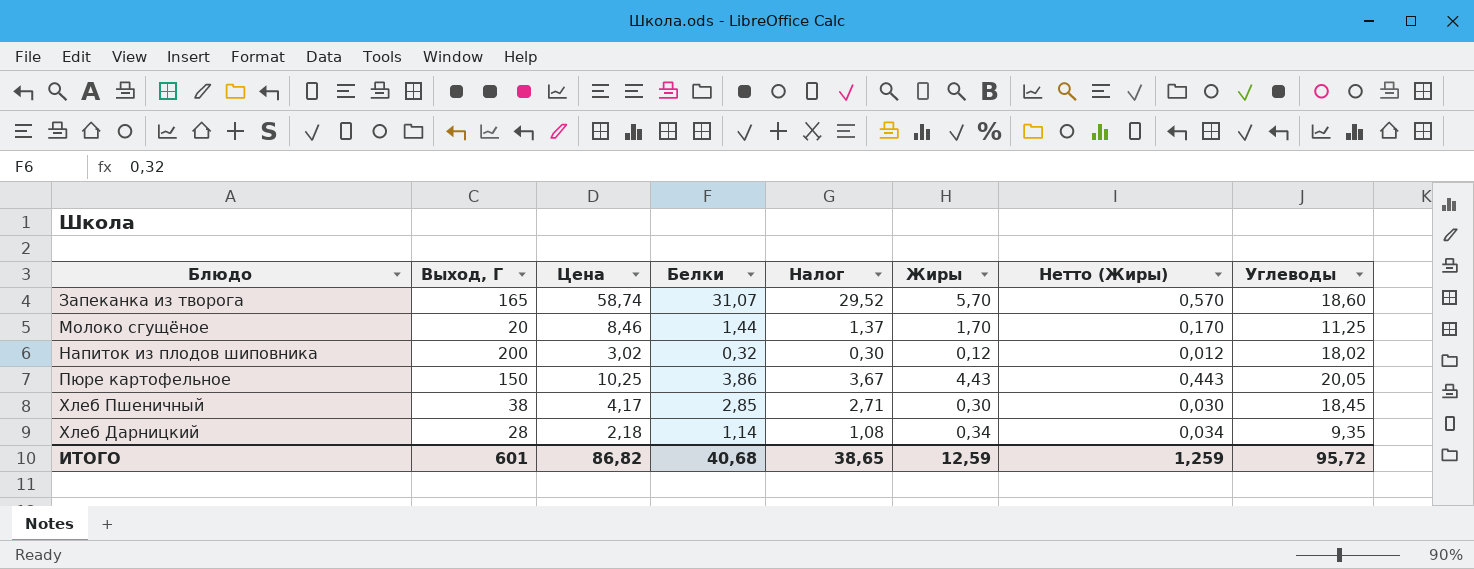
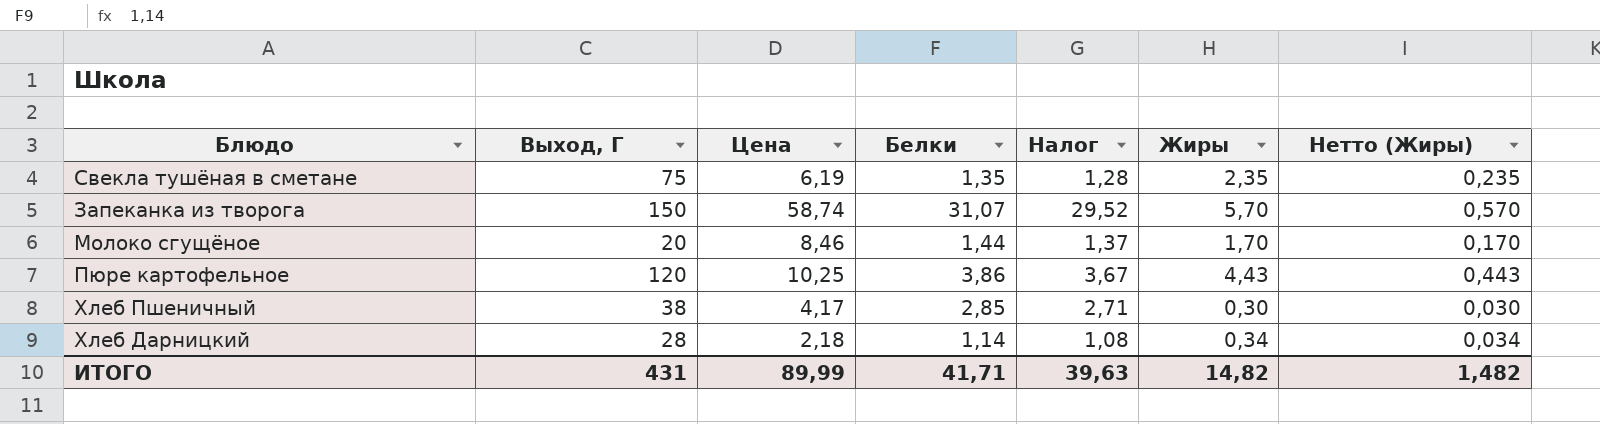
column Углеводы | position: 8 -> none
row Напиток из плодов шиповника: 200 | 3,02 | 0,32 | 0,30 | 0,12 | 0,012 | 18,02 -> none
row Свекла тушёная в сметане: none -> 75 | 6,19 | 1,35 | 1,28 | 2,35 | 0,235
Запеканка из творога | Выход, Г: 165 -> 150
Пюре картофельное | Выход, Г: 150 -> 120
ИТОГО | Выход, Г: 601 -> 431
ИТОГО | Цена: 86,82 -> 89,99
ИТОГО | Белки: 40,68 -> 41,71
ИТОГО | Налог: 38,65 -> 39,63
ИТОГО | Жиры: 12,59 -> 14,82
ИТОГО | Нетто (Жиры): 1,259 -> 1,482

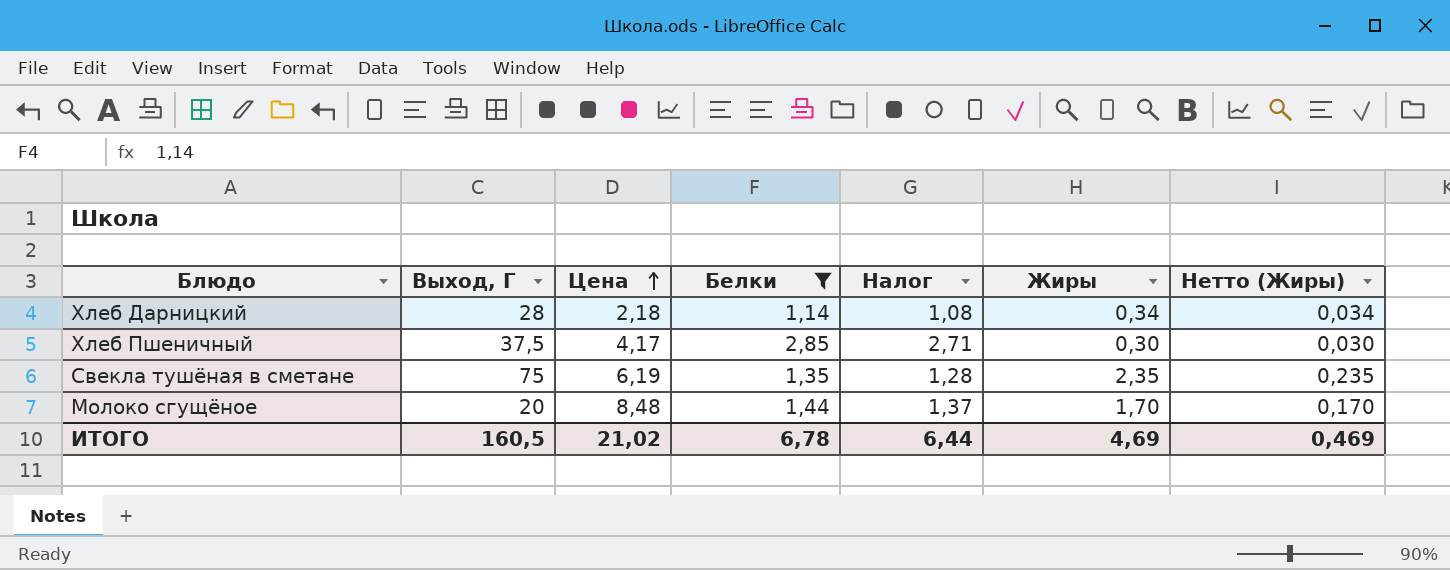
filter: none -> Белки <= 2,85
row order: none -> Цена ascending
Хлеб Пшеничный | Выход, Г: 38 -> 37,5
Молоко сгущёное | Цена: 8,46 -> 8,48
ИТОГО | Выход, Г: 431 -> 160,5
ИТОГО | Цена: 89,99 -> 21,02
ИТОГО | Белки: 41,71 -> 6,78
ИТОГО | Налог: 39,63 -> 6,44
ИТОГО | Жиры: 14,82 -> 4,69
ИТОГО | Нетто (Жиры): 1,482 -> 0,469

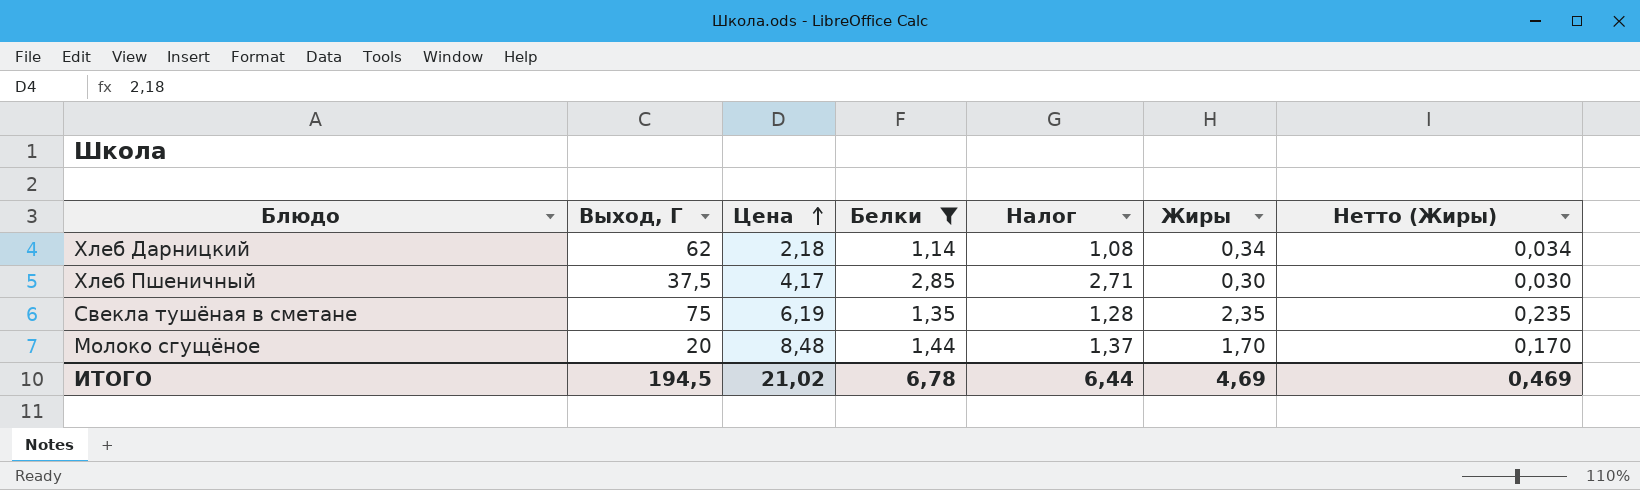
Хлеб Дарницкий | Выход, Г: 28 -> 62
ИТОГО | Выход, Г: 160,5 -> 194,5

